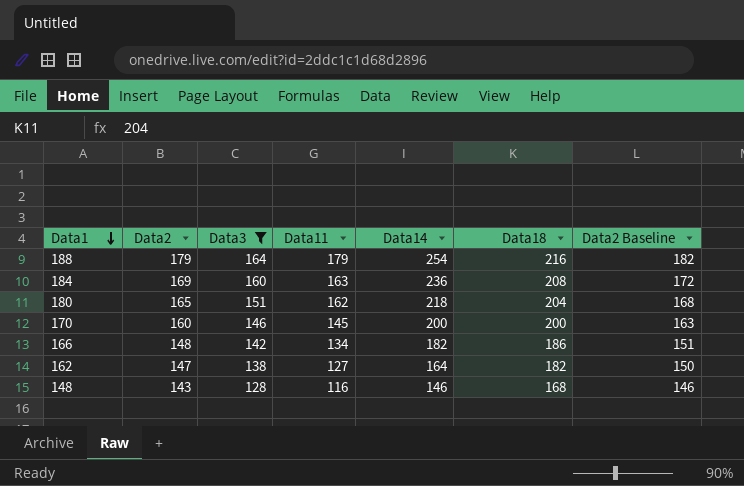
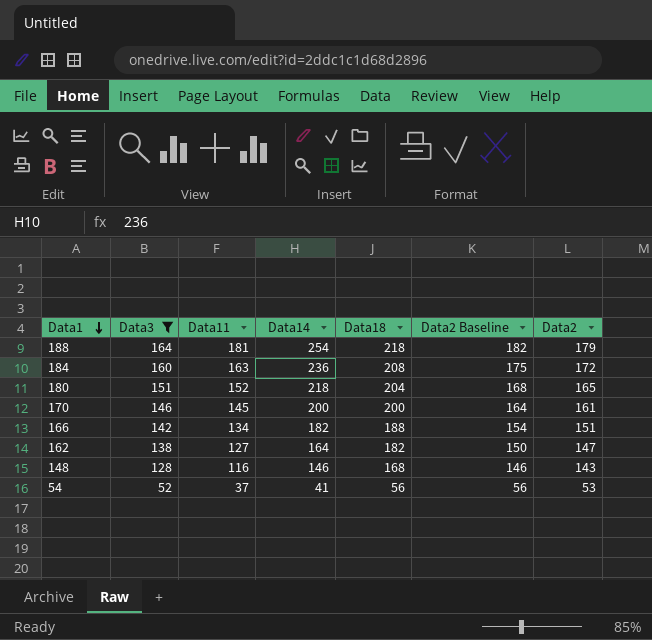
column Data2 | position: 2 -> 7
188 | Data11: 179 -> 181
188 | Data18: 216 -> 218
184 | Data2 Baseline: 172 -> 175
184 | Data2: 169 -> 172
180 | Data11: 162 -> 152
170 | Data2 Baseline: 163 -> 164
170 | Data2: 160 -> 161
166 | Data18: 186 -> 188
166 | Data2 Baseline: 151 -> 154
166 | Data2: 148 -> 151
row 54: none -> 52 | 37 | 41 | 56 | 56 | 53

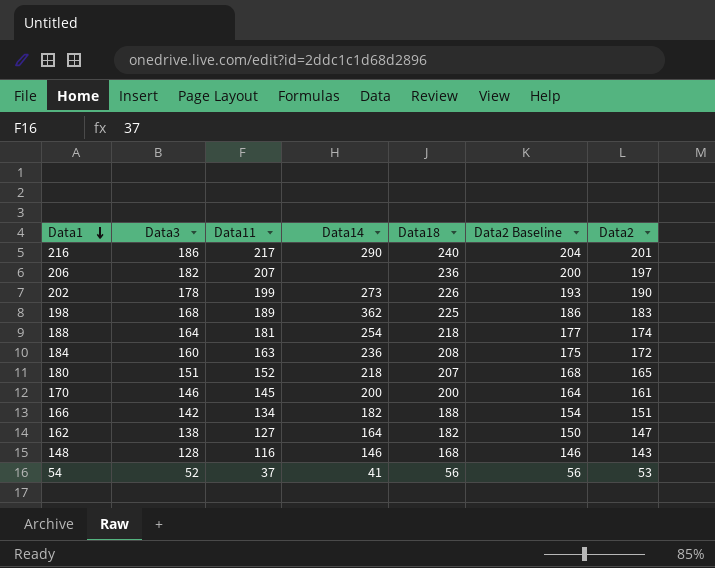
filter: Data3 <= 164 -> none
188 | Data2 Baseline: 182 -> 177
188 | Data2: 179 -> 174
180 | Data18: 204 -> 207

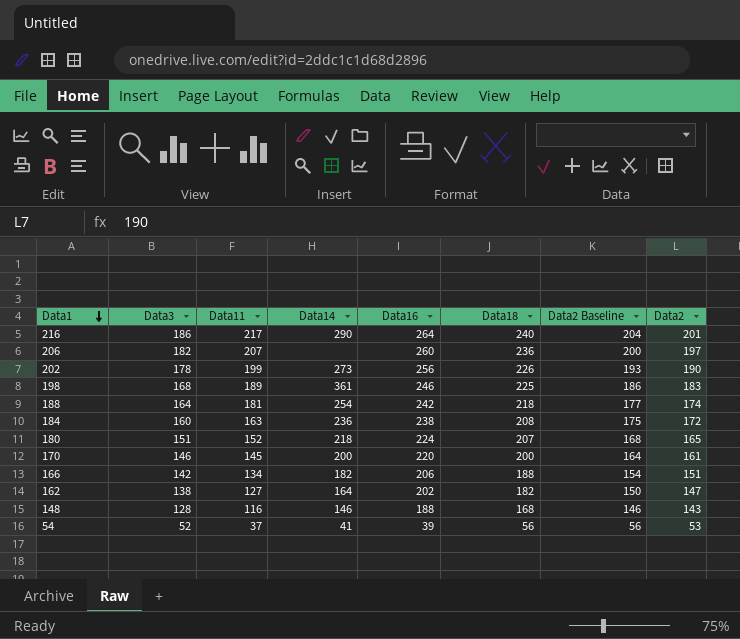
column Data16 | position: none -> 5
198 | Data14: 362 -> 361

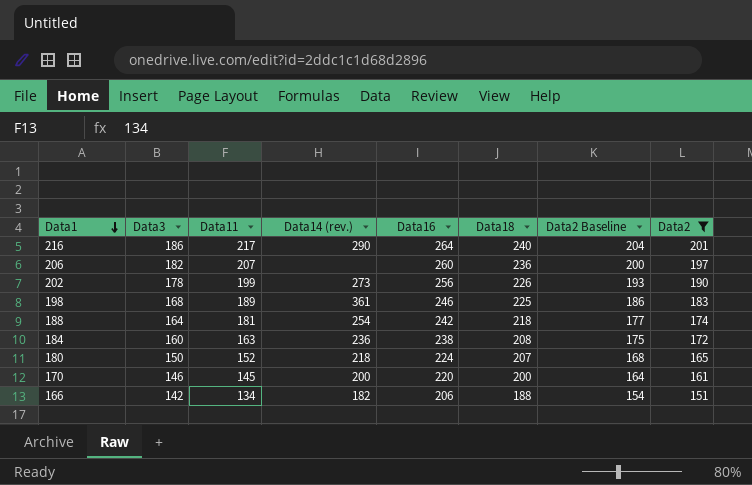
filter: none -> Data2 >= 151
column name: Data14 -> Data14 (rev.)
180 | Data3: 151 -> 150

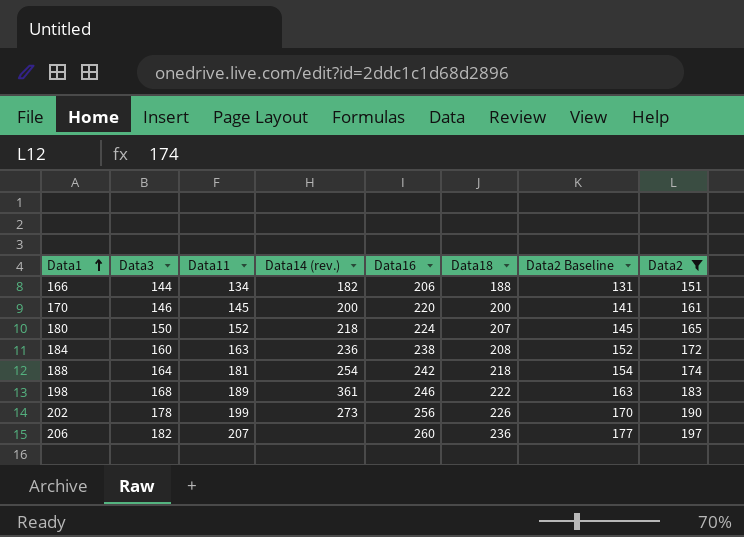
row order: Data1 descending -> Data1 ascending
column Data2 Baseline | formula: [Data2] + 3 -> [Data2] - 20
row 216: 186 | 217 | 290 | 264 | 240 | 204 | 201 -> none
166 | Data3: 142 -> 144
198 | Data18: 225 -> 222

